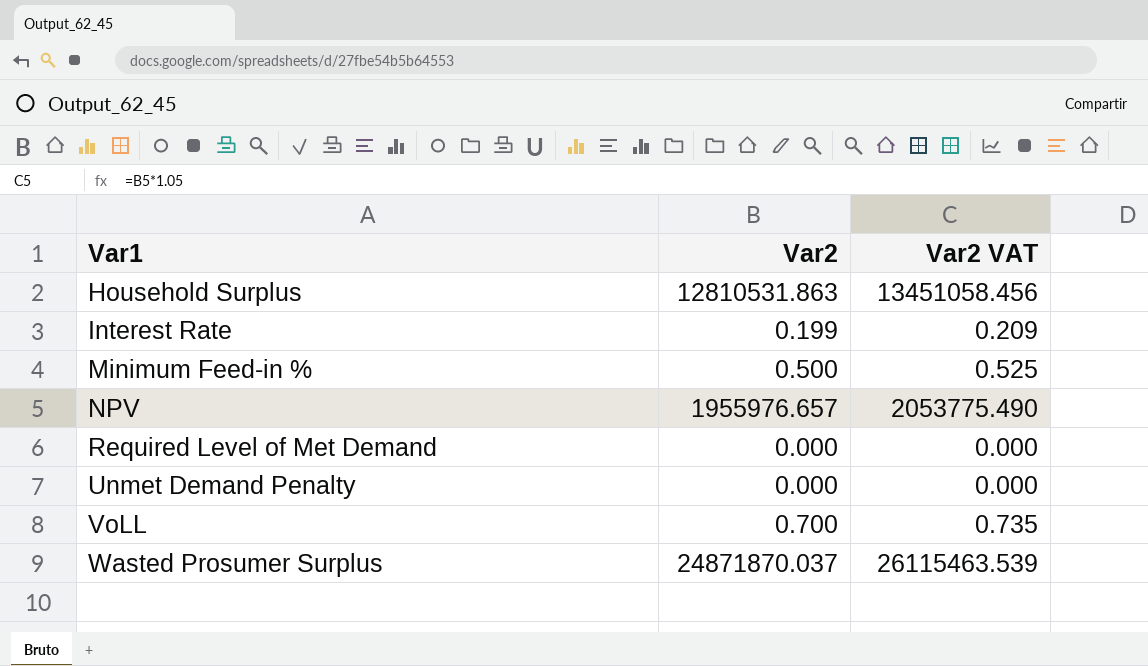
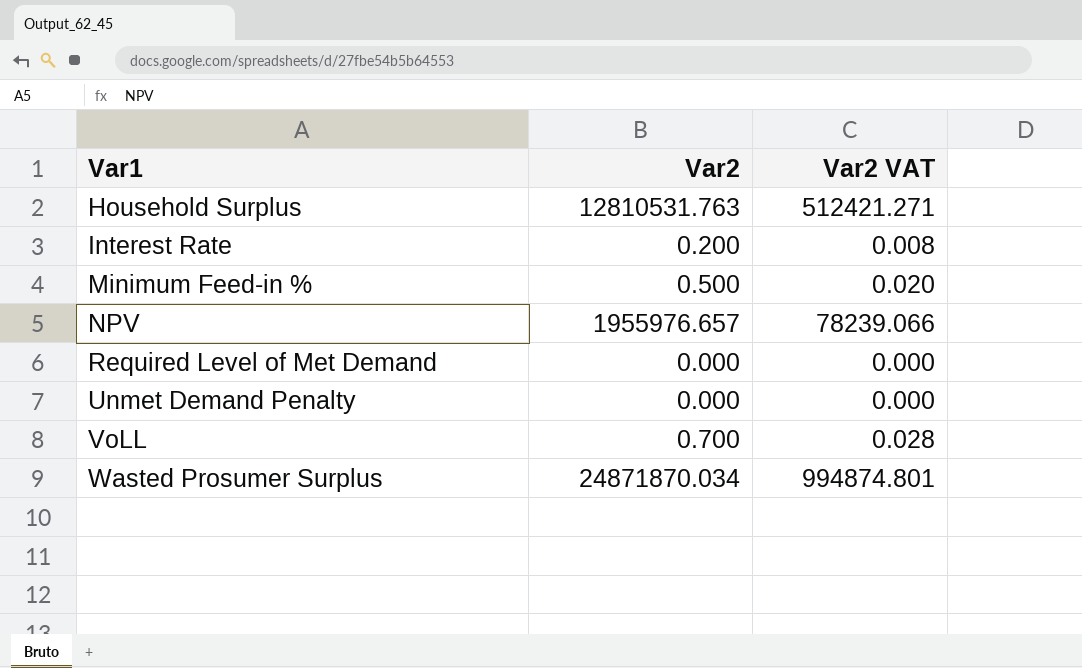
column Var2 VAT | formula: [Var2] * 1.05 -> [Var2] * 0.04
Household Surplus | Var2: 12810531.863 -> 12810531.763
Interest Rate | Var2: 0.199 -> 0.200
Wasted Prosumer Surplus | Var2: 24871870.037 -> 24871870.034

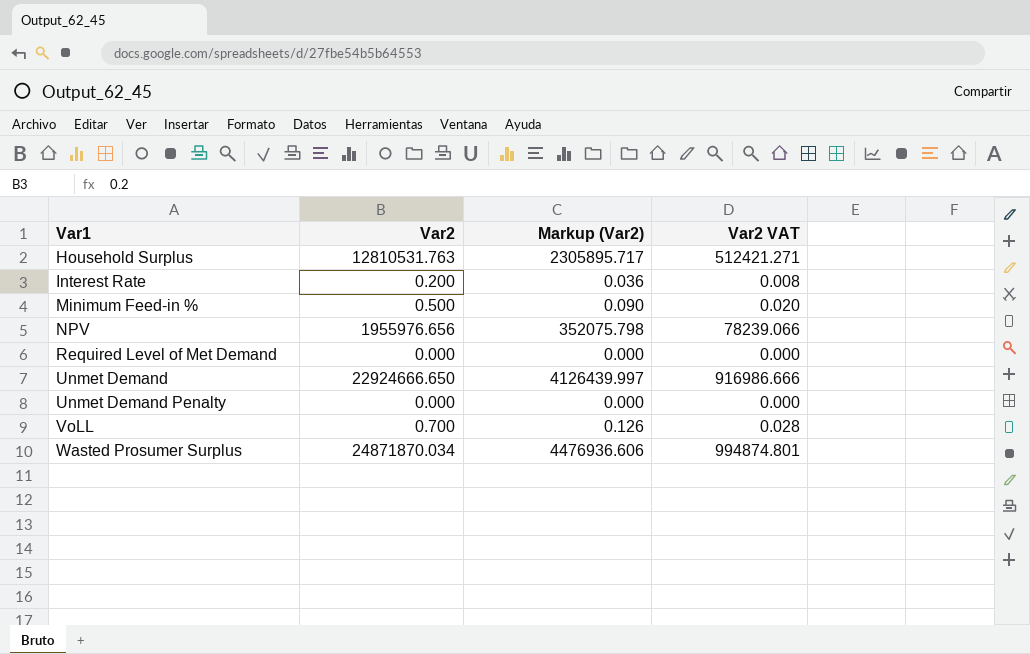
column Markup (Var2) | formula: none -> [Var2] * 0.18
NPV | Var2: 1955976.657 -> 1955976.656
row Unmet Demand: none -> 22924666.650 | 4126439.997 | 916986.666

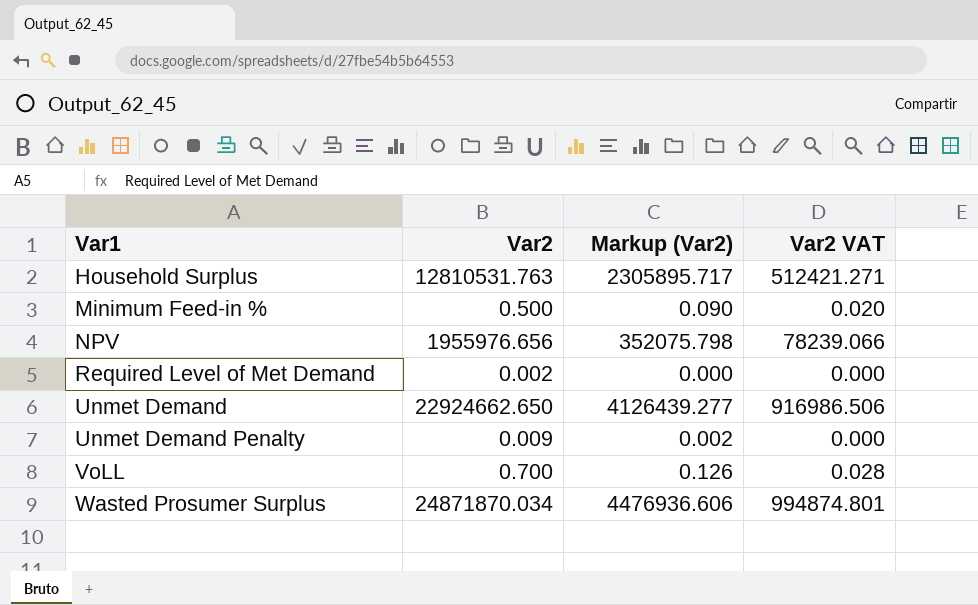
row Interest Rate: 0.200 | 0.036 | 0.008 -> none
Required Level of Met Demand | Var2: 0.000 -> 0.002
Unmet Demand | Var2: 22924666.650 -> 22924662.650
Unmet Demand | Markup (Var2): 4126439.997 -> 4126439.277
Unmet Demand | Var2 VAT: 916986.666 -> 916986.506
Unmet Demand Penalty | Var2: 0.000 -> 0.009
Unmet Demand Penalty | Markup (Var2): 0.000 -> 0.002

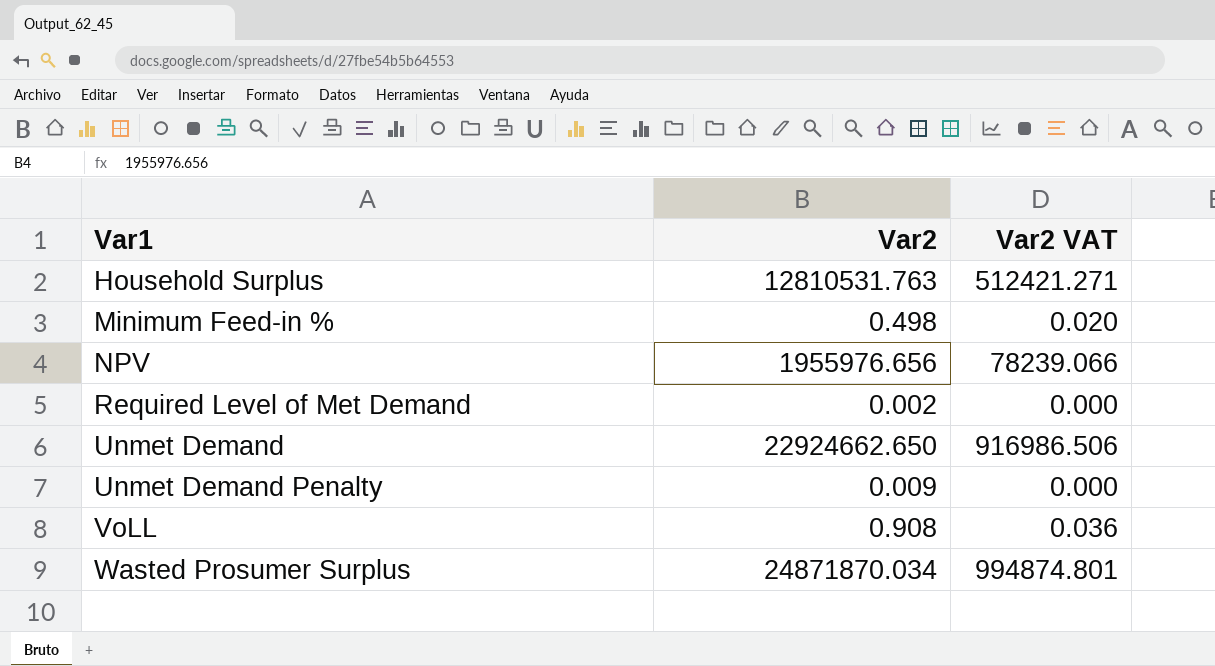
column Markup (Var2) | formula: [Var2] * 0.18 -> none
Minimum Feed-in % | Var2: 0.500 -> 0.498
VoLL | Var2: 0.700 -> 0.908
VoLL | Var2 VAT: 0.028 -> 0.036

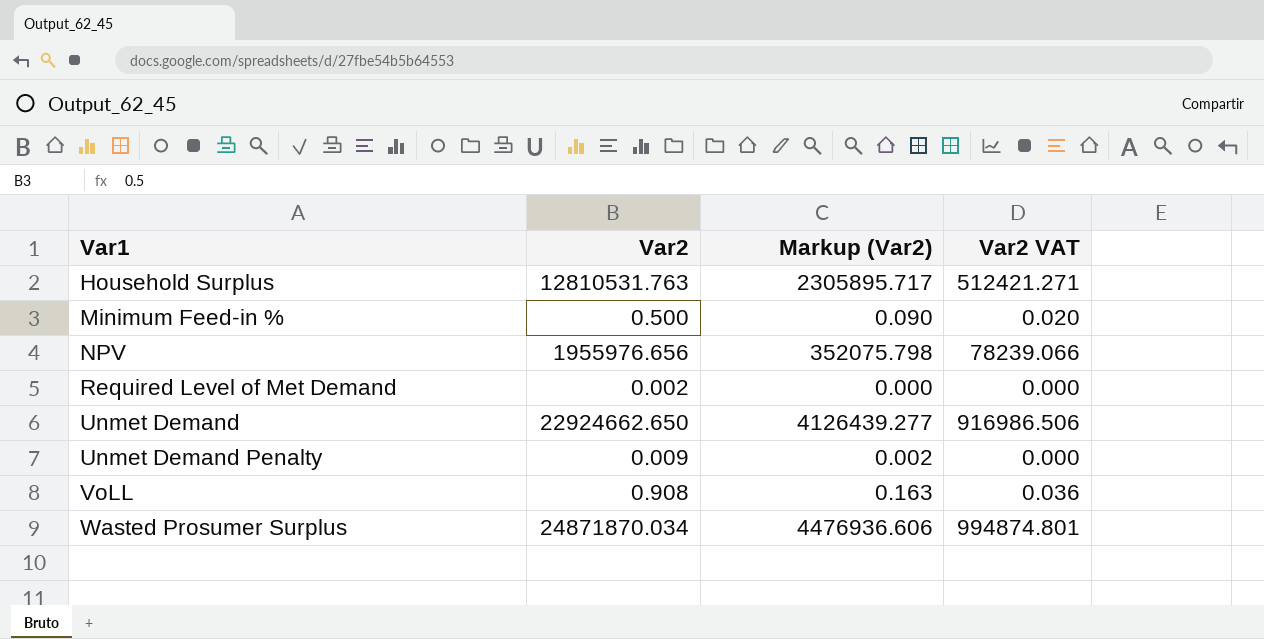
column Markup (Var2) | formula: none -> [Var2] * 0.18
Minimum Feed-in % | Var2: 0.498 -> 0.500

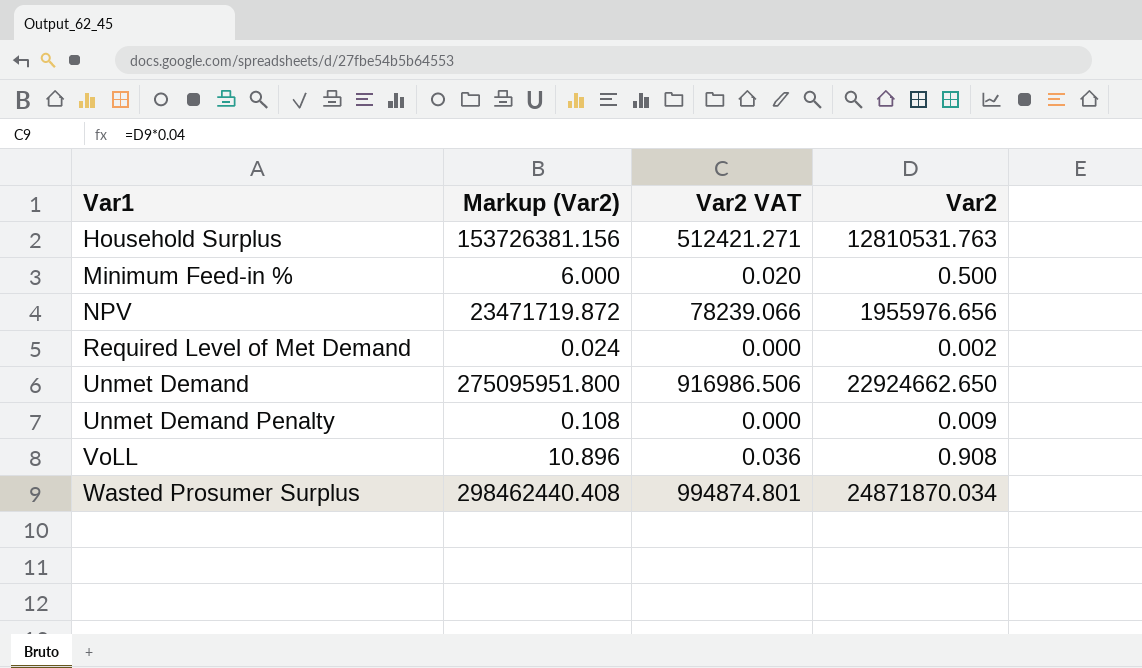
column Markup (Var2) | formula: [Var2] * 0.18 -> [Var2] * 12
column Var2 | position: 2 -> 4

